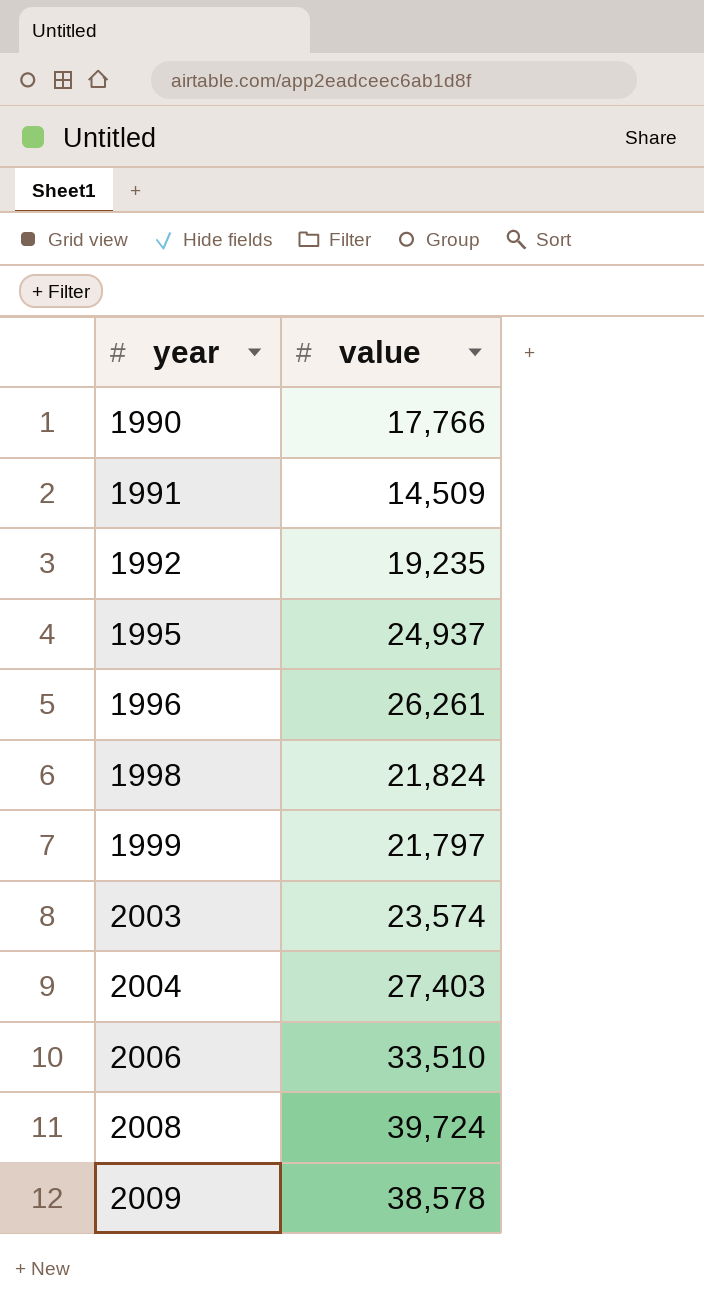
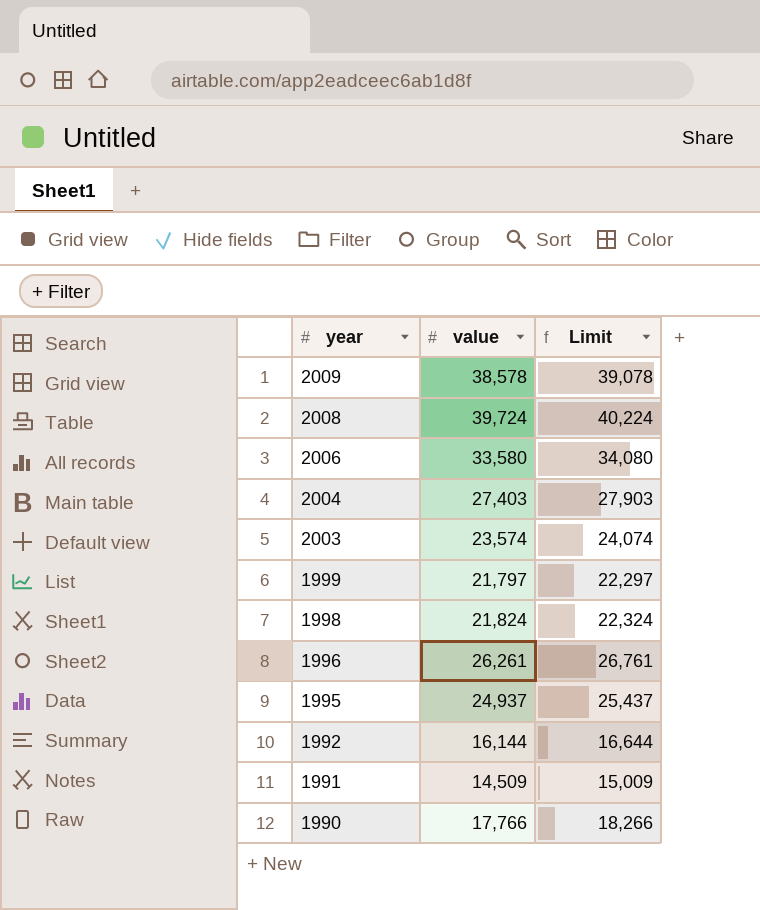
row order: year ascending -> year descending
column Limit | formula: none -> [value] + 500
2006 | value: 33,510 -> 33,580
1992 | value: 19,235 -> 16,144

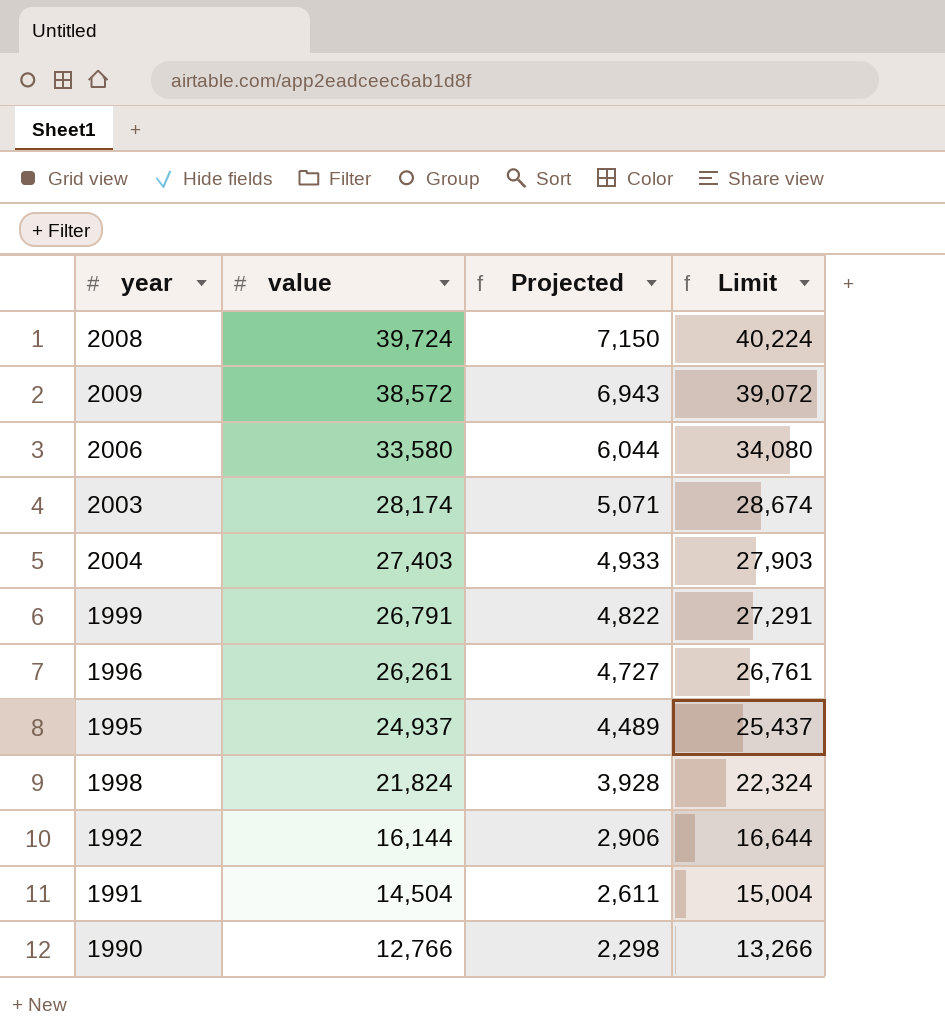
row order: year descending -> value descending
column Projected | formula: none -> [value] * 0.18
2009 | value: 38,578 -> 38,572
2009 | Limit: 39,078 -> 39,072
2003 | value: 23,574 -> 28,174
2003 | Limit: 24,074 -> 28,674
1999 | value: 21,797 -> 26,791
1999 | Limit: 22,297 -> 27,291
1991 | value: 14,509 -> 14,504
1991 | Limit: 15,009 -> 15,004
1990 | value: 17,766 -> 12,766
1990 | Limit: 18,266 -> 13,266

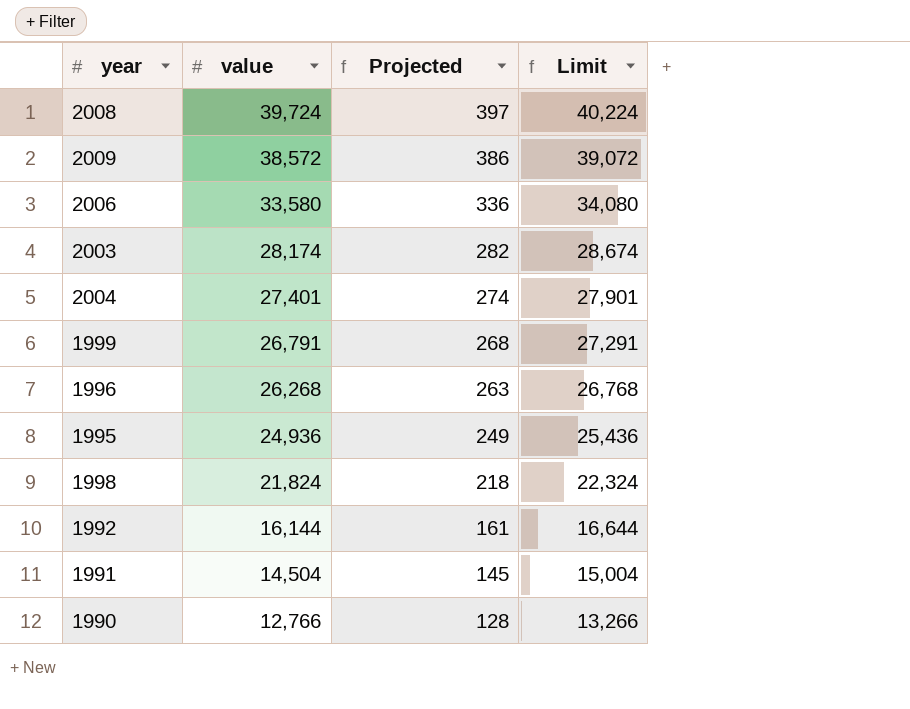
column Projected | formula: [value] * 0.18 -> [value] * 0.01
2004 | value: 27,403 -> 27,401
2004 | Limit: 27,903 -> 27,901
1996 | value: 26,261 -> 26,268
1996 | Limit: 26,761 -> 26,768
1995 | value: 24,937 -> 24,936
1995 | Limit: 25,437 -> 25,436

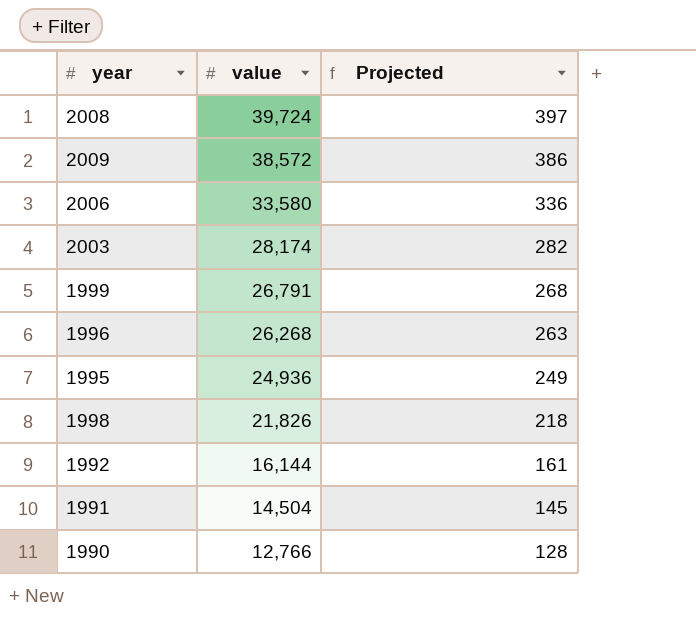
column Limit | formula: [value] + 500 -> none
row 2004: 27,401 | 274 | 27,901 -> none
1998 | value: 21,824 -> 21,826

